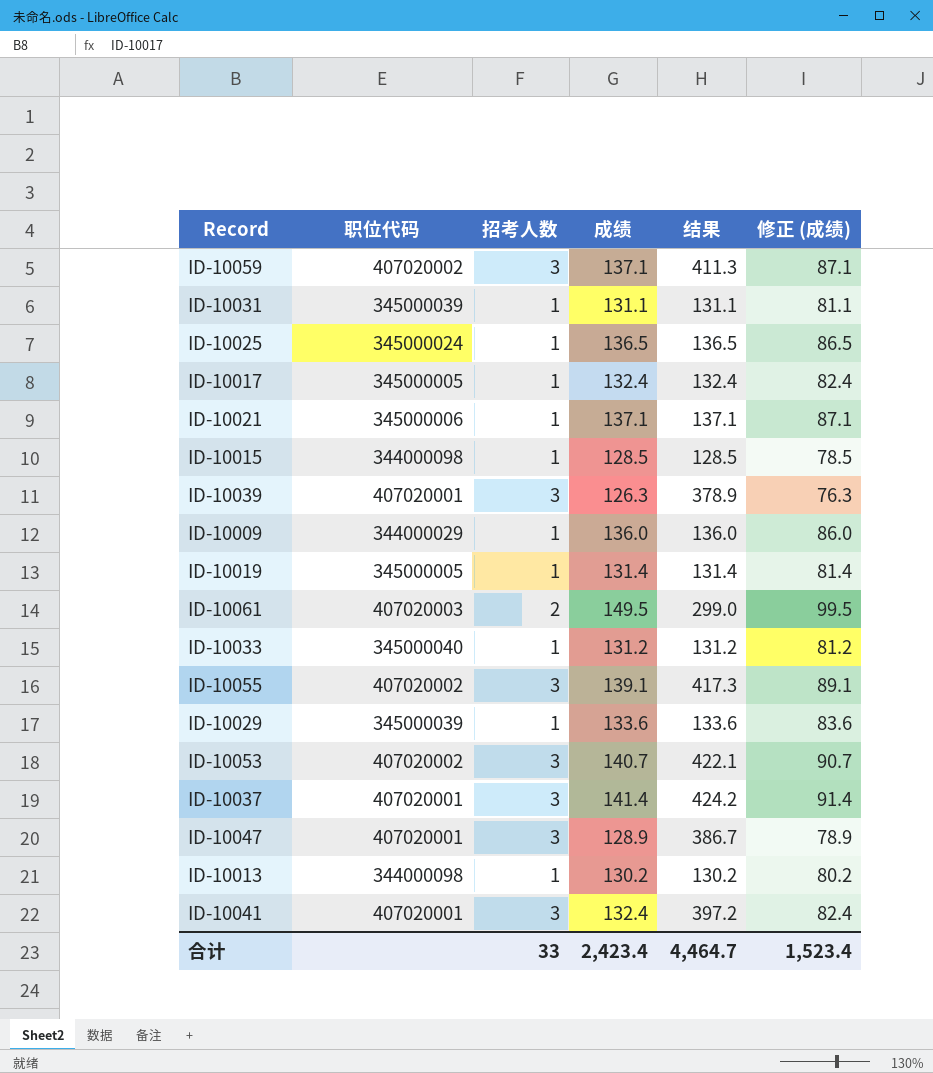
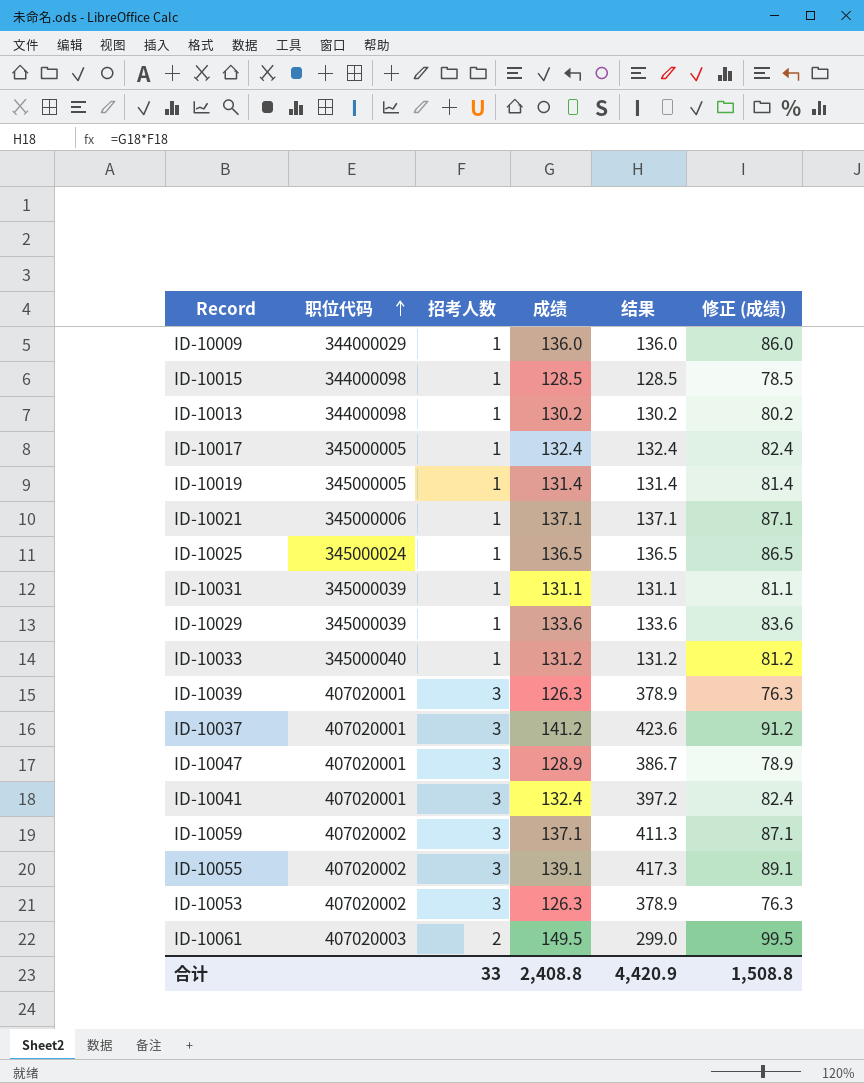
row order: none -> 职位代码 ascending
ID-10037 | 成绩: 141.4 -> 141.2
ID-10037 | 结果: 424.2 -> 423.6
ID-10037 | 修正 (成绩): 91.4 -> 91.2
ID-10053 | 成绩: 140.7 -> 126.3
ID-10053 | 结果: 422.1 -> 378.9
ID-10053 | 修正 (成绩): 90.7 -> 76.3
合计 | 成绩: 2,423.4 -> 2,408.8
合计 | 结果: 4,464.7 -> 4,420.9
合计 | 修正 (成绩): 1,523.4 -> 1,508.8

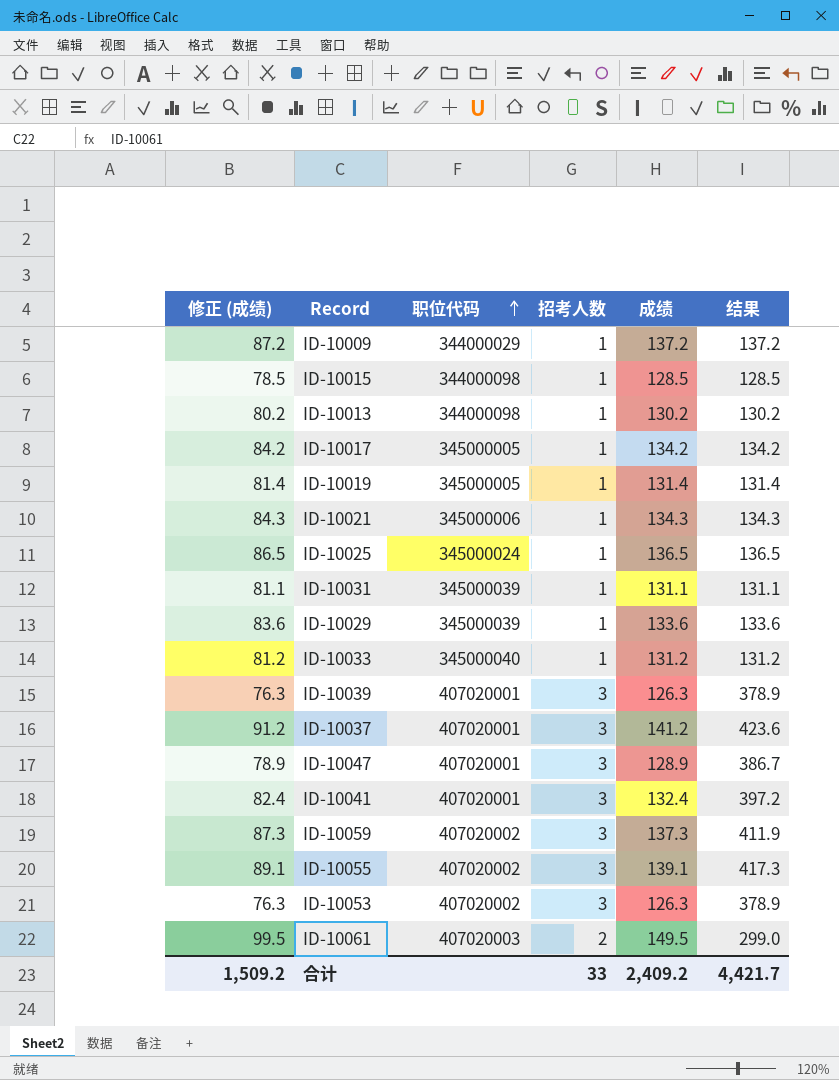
column 修正 (成绩) | position: 6 -> 1
ID-10009 | 修正 (成绩): 86.0 -> 87.2
ID-10009 | 成绩: 136.0 -> 137.2
ID-10009 | 结果: 136.0 -> 137.2
ID-10017 | 修正 (成绩): 82.4 -> 84.2
ID-10017 | 成绩: 132.4 -> 134.2
ID-10017 | 结果: 132.4 -> 134.2
ID-10021 | 修正 (成绩): 87.1 -> 84.3
ID-10021 | 成绩: 137.1 -> 134.3
ID-10021 | 结果: 137.1 -> 134.3
ID-10059 | 修正 (成绩): 87.1 -> 87.3
ID-10059 | 成绩: 137.1 -> 137.3
ID-10059 | 结果: 411.3 -> 411.9
合计 | 修正 (成绩): 1,508.8 -> 1,509.2
合计 | 成绩: 2,408.8 -> 2,409.2
合计 | 结果: 4,420.9 -> 4,421.7

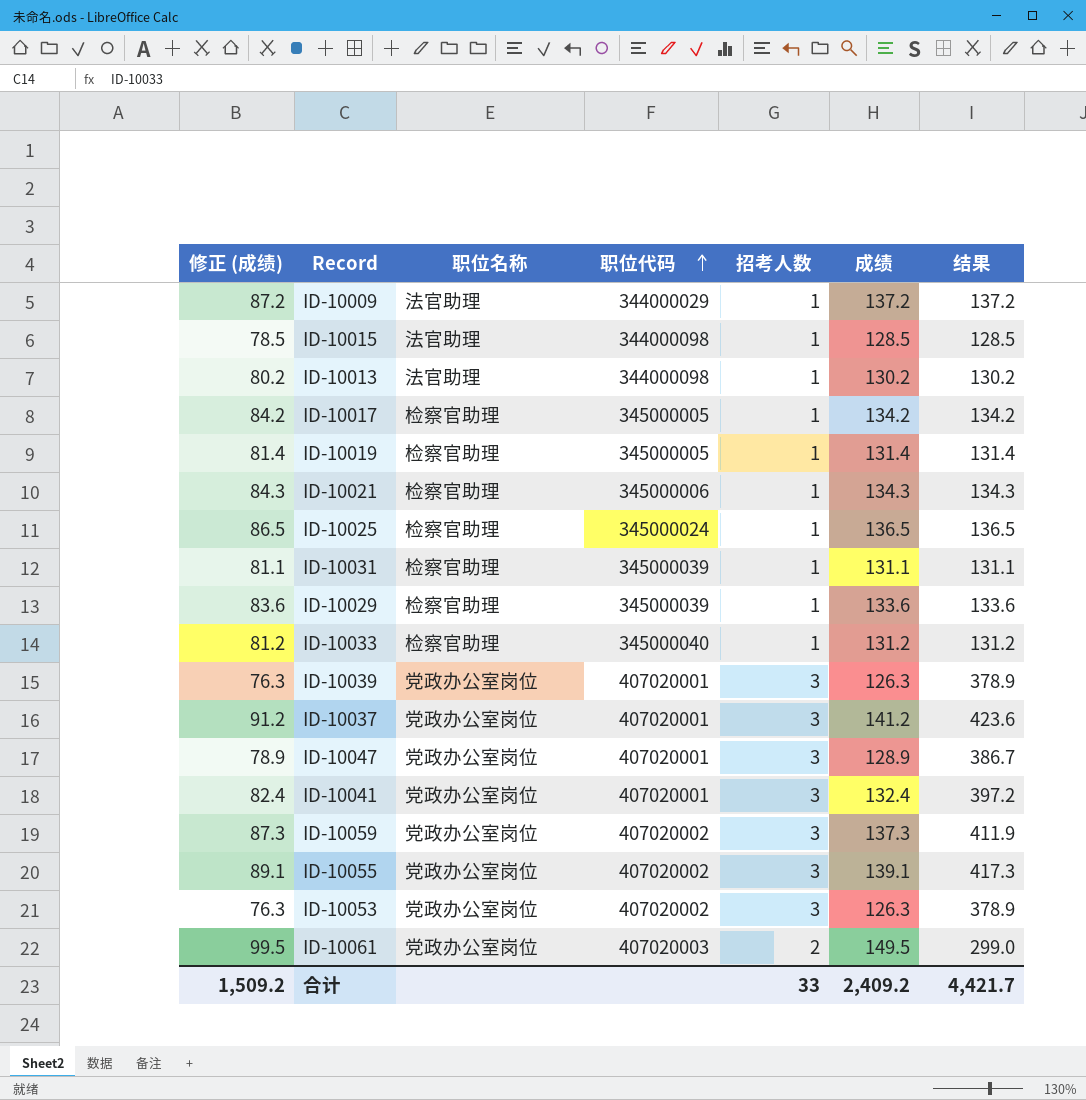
column 职位名称 | position: none -> 3

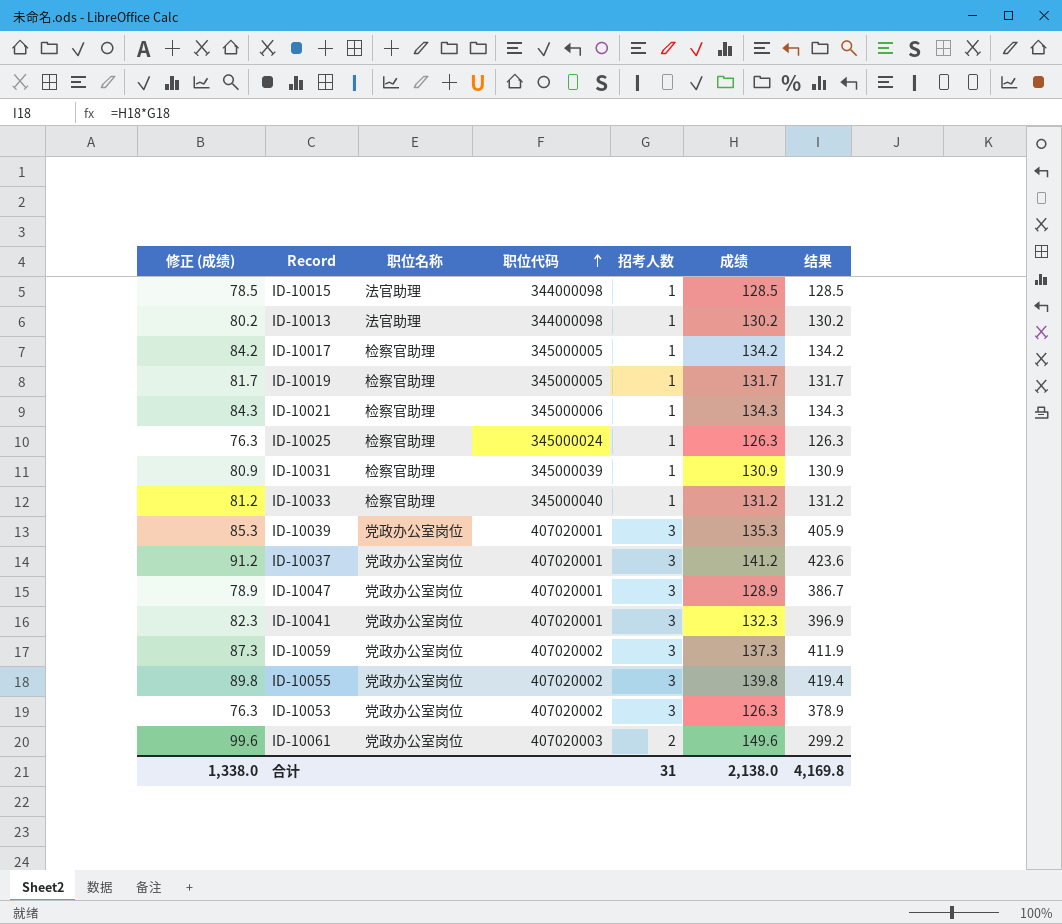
row ID-10009: 87.2 | 法官助理 | 344000029 | 1 | 137.2 | 137.2 -> none
row ID-10029: 83.6 | 检察官助理 | 345000039 | 1 | 133.6 | 133.6 -> none
ID-10019 | 修正 (成绩): 81.4 -> 81.7
ID-10019 | 成绩: 131.4 -> 131.7
ID-10019 | 结果: 131.4 -> 131.7
ID-10025 | 修正 (成绩): 86.5 -> 76.3
ID-10025 | 成绩: 136.5 -> 126.3
ID-10025 | 结果: 136.5 -> 126.3
ID-10031 | 修正 (成绩): 81.1 -> 80.9
ID-10031 | 成绩: 131.1 -> 130.9
ID-10031 | 结果: 131.1 -> 130.9
ID-10039 | 修正 (成绩): 76.3 -> 85.3
ID-10039 | 成绩: 126.3 -> 135.3
ID-10039 | 结果: 378.9 -> 405.9
ID-10041 | 修正 (成绩): 82.4 -> 82.3
ID-10041 | 成绩: 132.4 -> 132.3
ID-10041 | 结果: 397.2 -> 396.9
ID-10055 | 修正 (成绩): 89.1 -> 89.8
ID-10055 | 成绩: 139.1 -> 139.8
ID-10055 | 结果: 417.3 -> 419.4
ID-10061 | 修正 (成绩): 99.5 -> 99.6
ID-10061 | 成绩: 149.5 -> 149.6
ID-10061 | 结果: 299.0 -> 299.2
合计 | 修正 (成绩): 1,509.2 -> 1,338.0
合计 | 招考人数: 33 -> 31
合计 | 成绩: 2,409.2 -> 2,138.0
合计 | 结果: 4,421.7 -> 4,169.8

